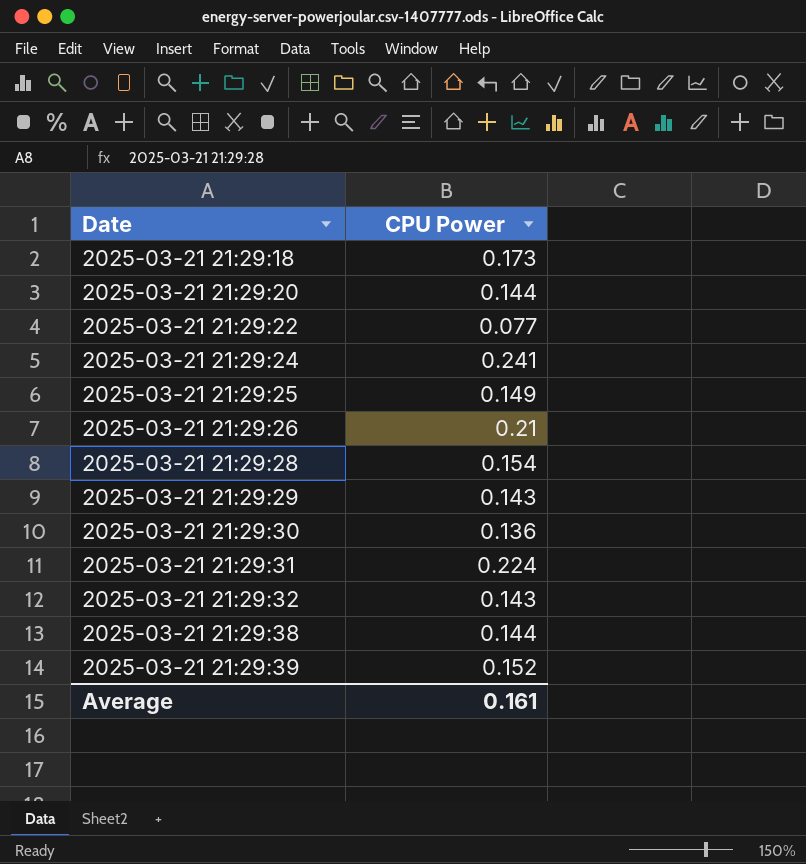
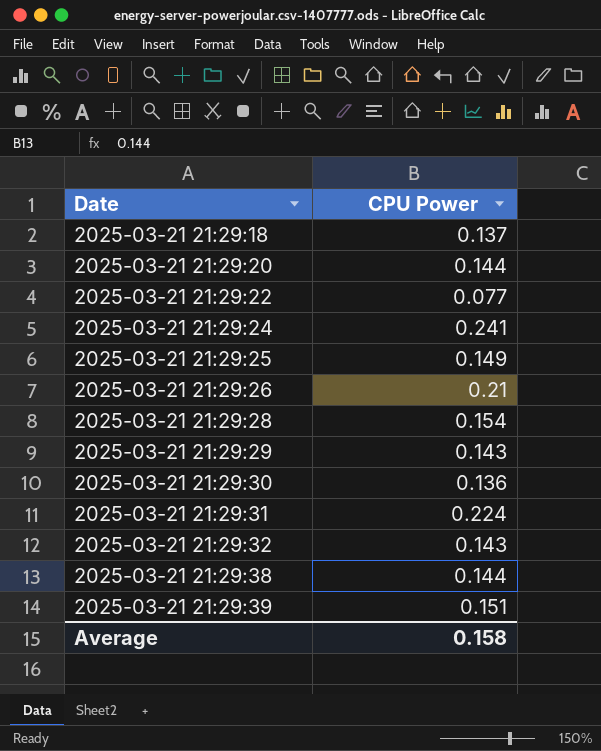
2025-03-21 21:29:18 | CPU Power: 0.173 -> 0.137
2025-03-21 21:29:39 | CPU Power: 0.152 -> 0.151
Average | CPU Power: 0.161 -> 0.158

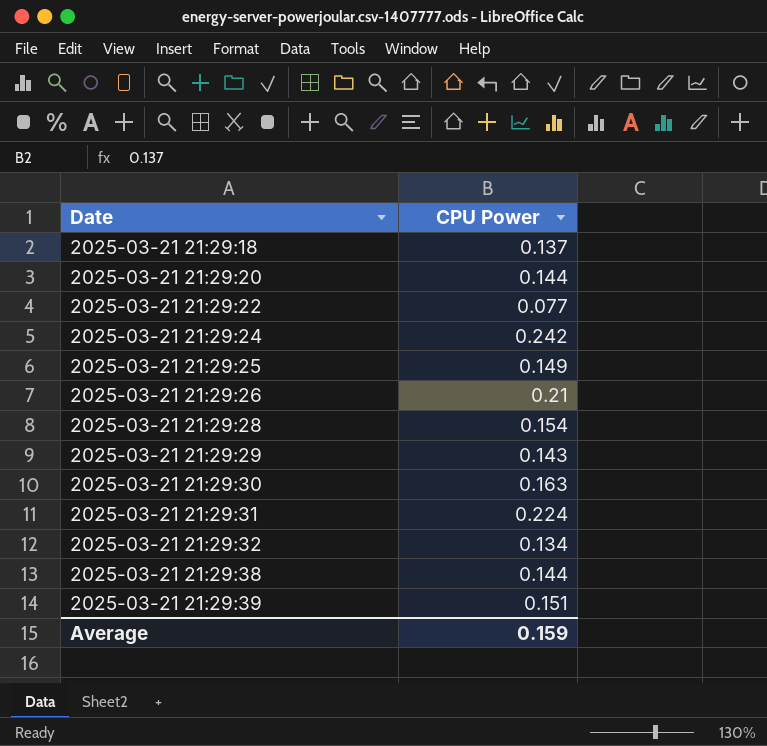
2025-03-21 21:29:24 | CPU Power: 0.241 -> 0.242
2025-03-21 21:29:30 | CPU Power: 0.136 -> 0.163
2025-03-21 21:29:32 | CPU Power: 0.143 -> 0.134
Average | CPU Power: 0.158 -> 0.159

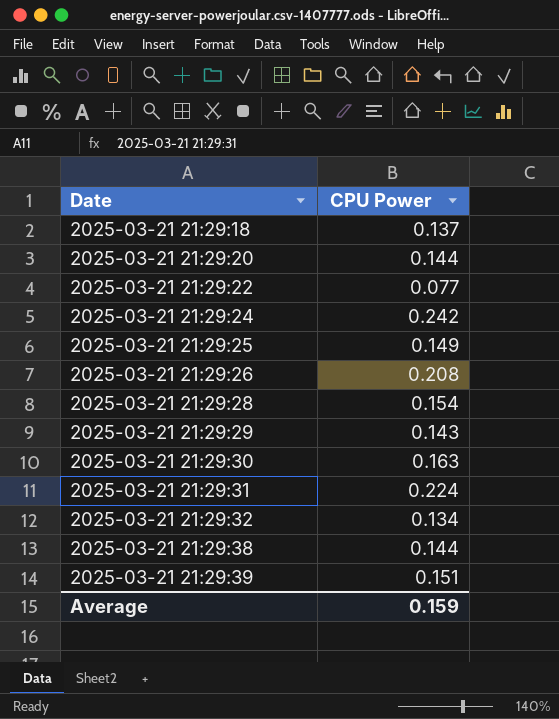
2025-03-21 21:29:26 | CPU Power: 0.21 -> 0.208

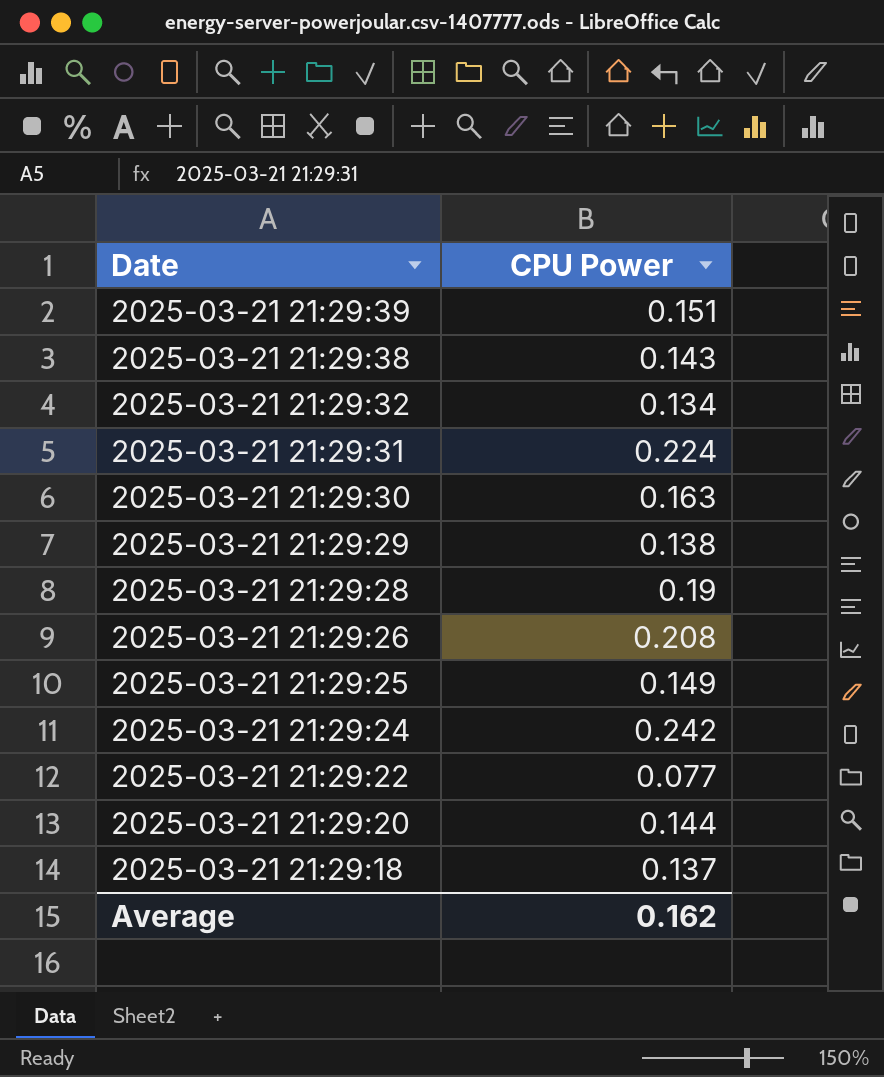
row order: Date ascending -> Date descending
2025-03-21 21:29:38 | CPU Power: 0.144 -> 0.143
2025-03-21 21:29:29 | CPU Power: 0.143 -> 0.138
2025-03-21 21:29:28 | CPU Power: 0.154 -> 0.19
Average | CPU Power: 0.159 -> 0.162

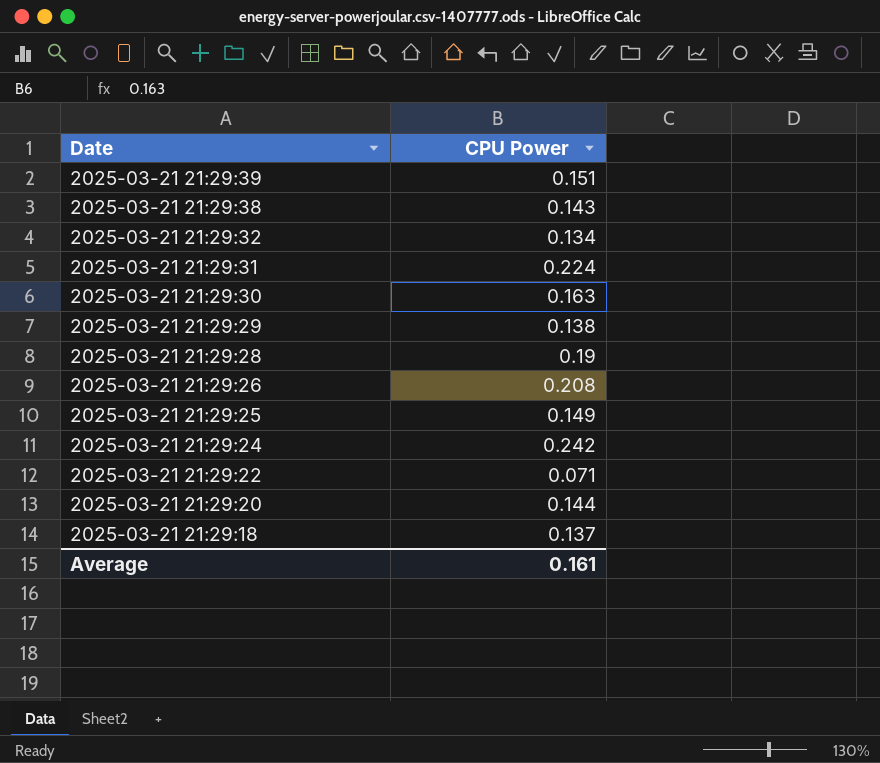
2025-03-21 21:29:22 | CPU Power: 0.077 -> 0.071
Average | CPU Power: 0.162 -> 0.161

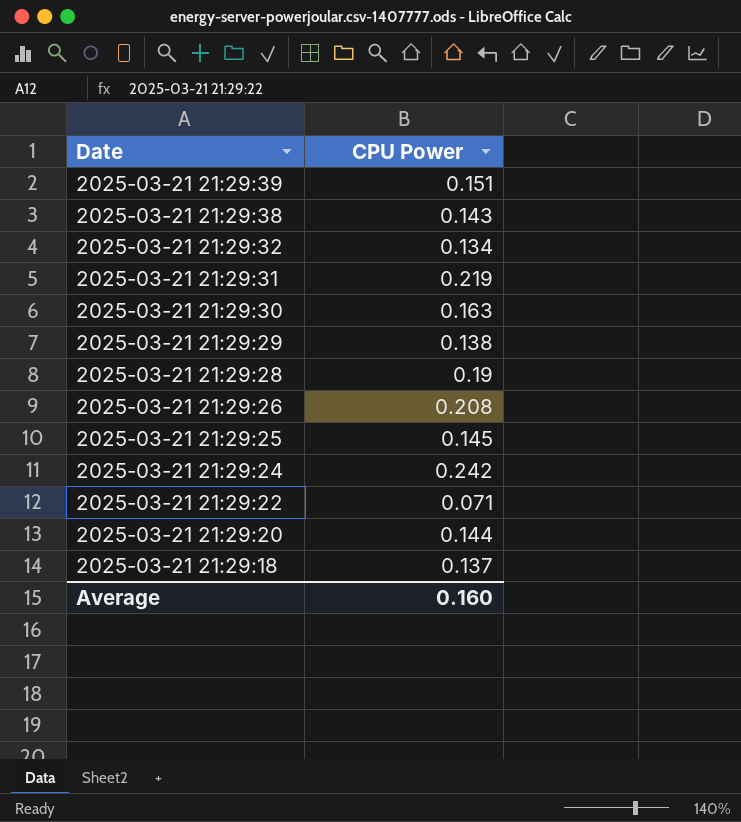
2025-03-21 21:29:31 | CPU Power: 0.224 -> 0.219
2025-03-21 21:29:25 | CPU Power: 0.149 -> 0.145
Average | CPU Power: 0.161 -> 0.160

